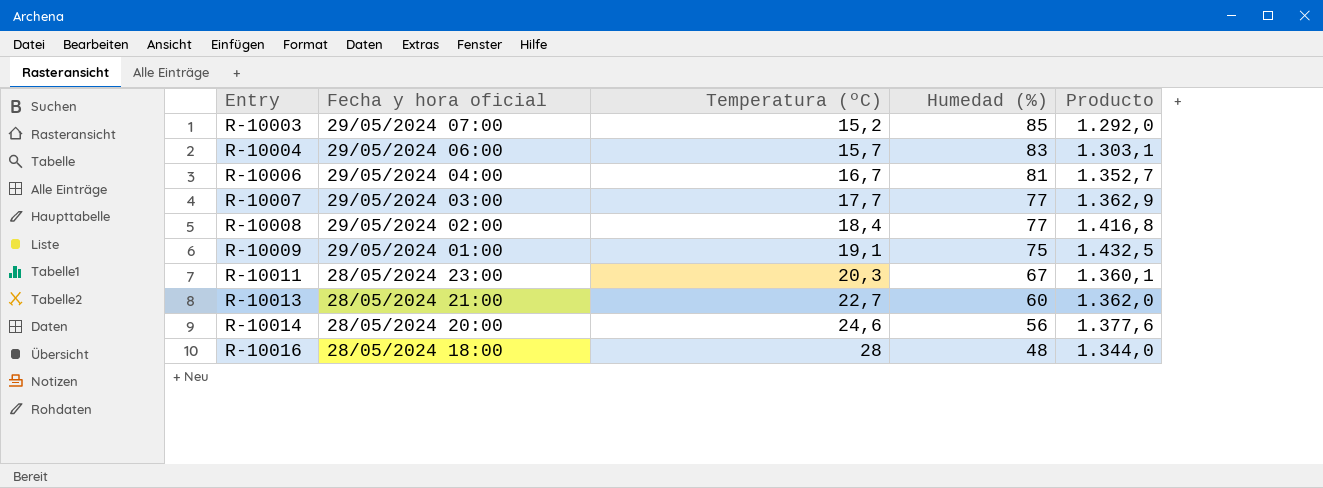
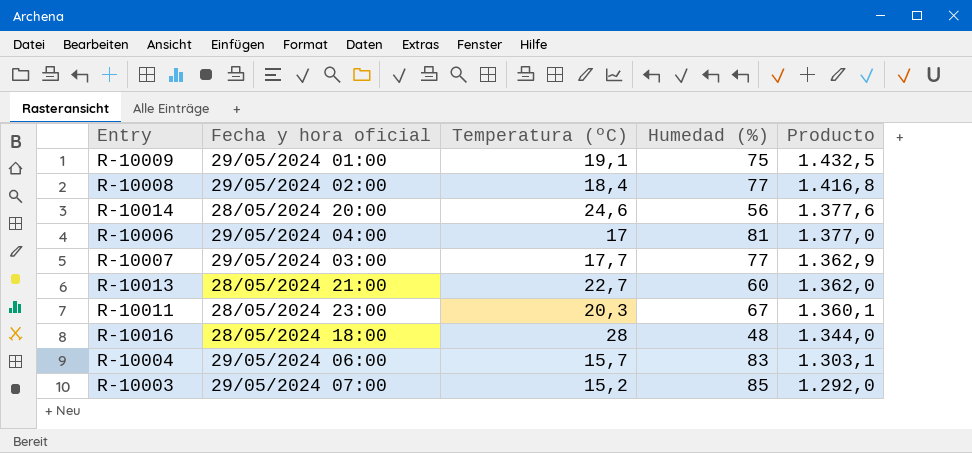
row order: Entry ascending -> Producto descending
R-10006 | Temperatura (ºC): 16,7 -> 17
R-10006 | Producto: 1.352,7 -> 1.377,0

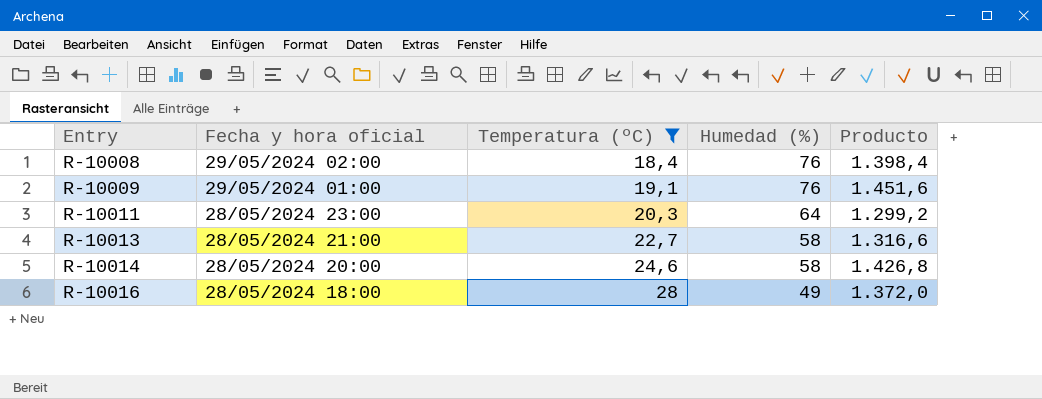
filter: none -> Temperatura (ºC) >= 18,4
row order: Producto descending -> Entry ascending
R-10008 | Humedad (%): 77 -> 76
R-10008 | Producto: 1.416,8 -> 1.398,4
R-10009 | Humedad (%): 75 -> 76
R-10009 | Producto: 1.432,5 -> 1.451,6
R-10011 | Humedad (%): 67 -> 64
R-10011 | Producto: 1.360,1 -> 1.299,2
R-10013 | Humedad (%): 60 -> 58
R-10013 | Producto: 1.362,0 -> 1.316,6
R-10014 | Humedad (%): 56 -> 58
R-10014 | Producto: 1.377,6 -> 1.426,8
R-10016 | Humedad (%): 48 -> 49
R-10016 | Producto: 1.344,0 -> 1.372,0

